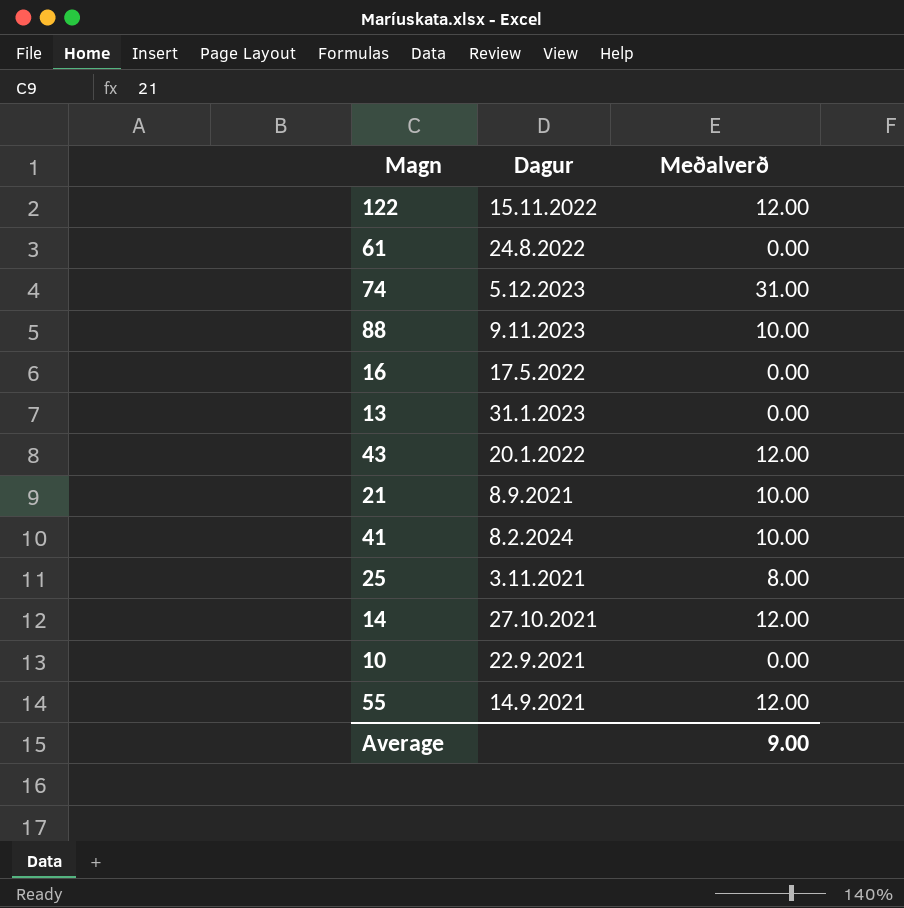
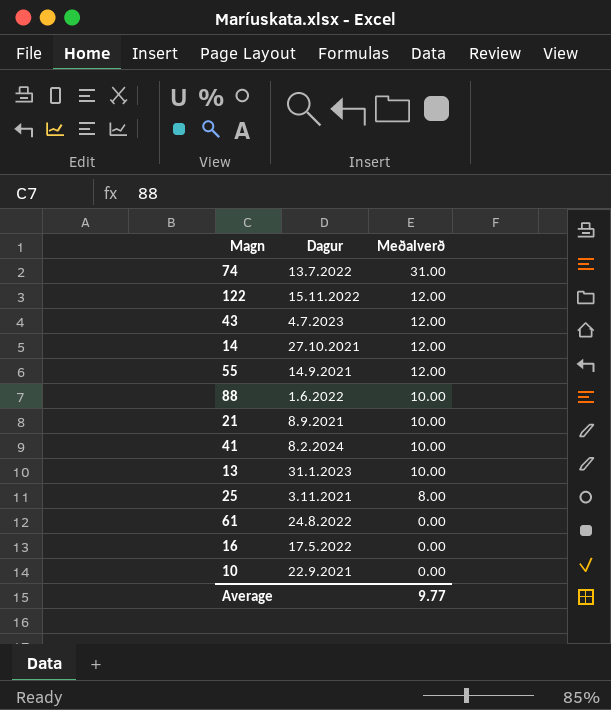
row order: none -> Meðalverð descending
74 | Dagur: 5.12.2023 -> 13.7.2022
43 | Dagur: 20.1.2022 -> 4.7.2023
88 | Dagur: 9.11.2023 -> 1.6.2022
13 | Meðalverð: 0.00 -> 10.00
Average | Meðalverð: 9.00 -> 9.77

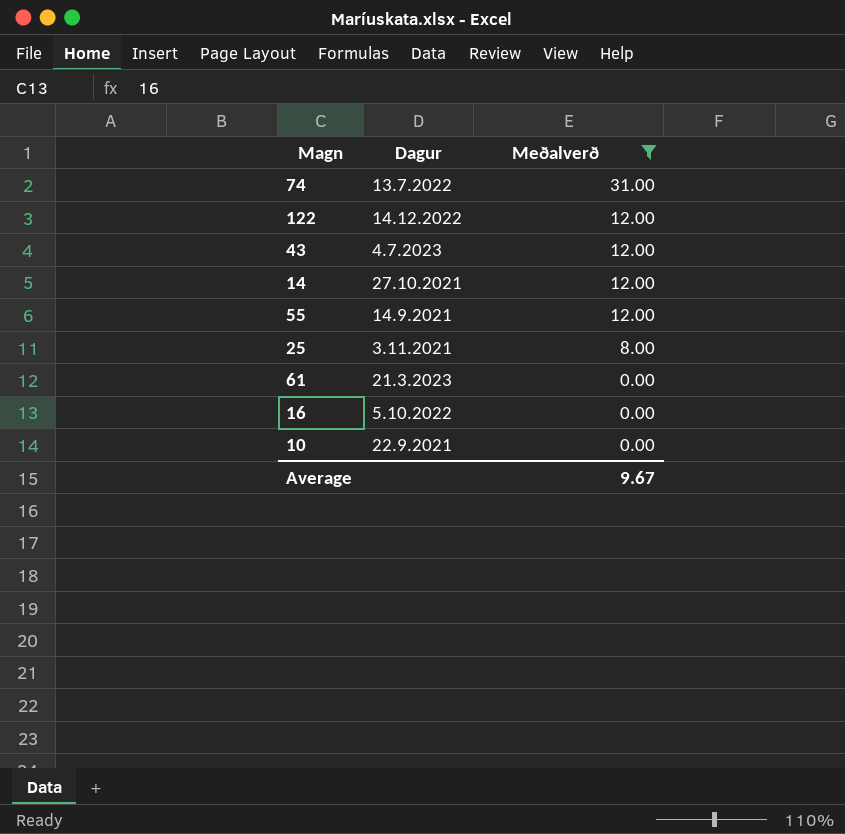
filter: none -> Meðalverð != 10.00
122 | Dagur: 15.11.2022 -> 14.12.2022
61 | Dagur: 24.8.2022 -> 21.3.2023
16 | Dagur: 17.5.2022 -> 5.10.2022
Average | Meðalverð: 9.77 -> 9.67

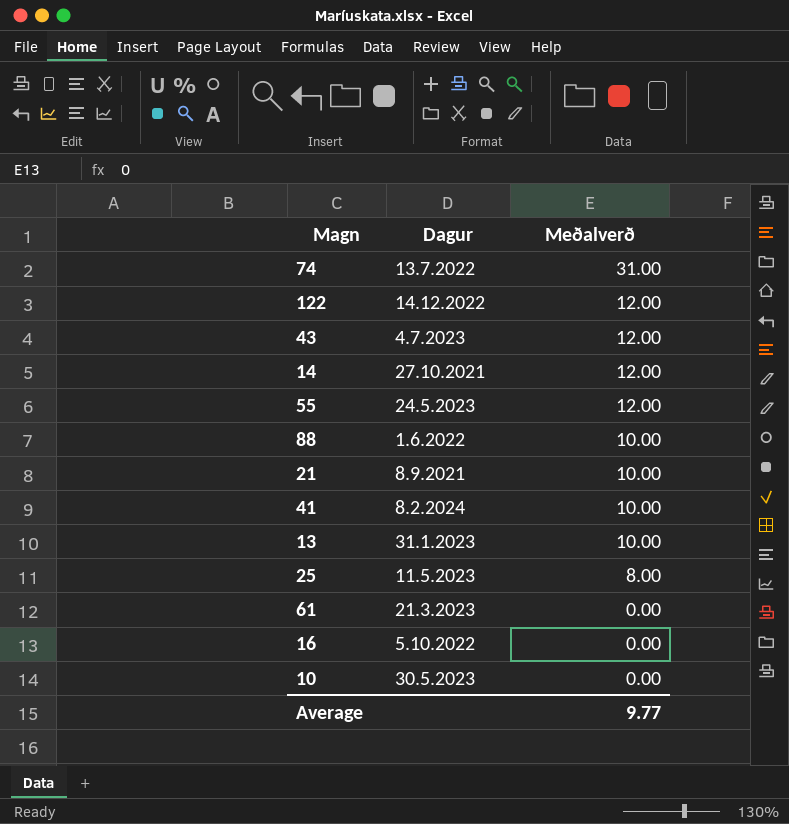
filter: Meðalverð != 10.00 -> none
55 | Dagur: 14.9.2021 -> 24.5.2023
25 | Dagur: 3.11.2021 -> 11.5.2023
10 | Dagur: 22.9.2021 -> 30.5.2023
Average | Meðalverð: 9.67 -> 9.77

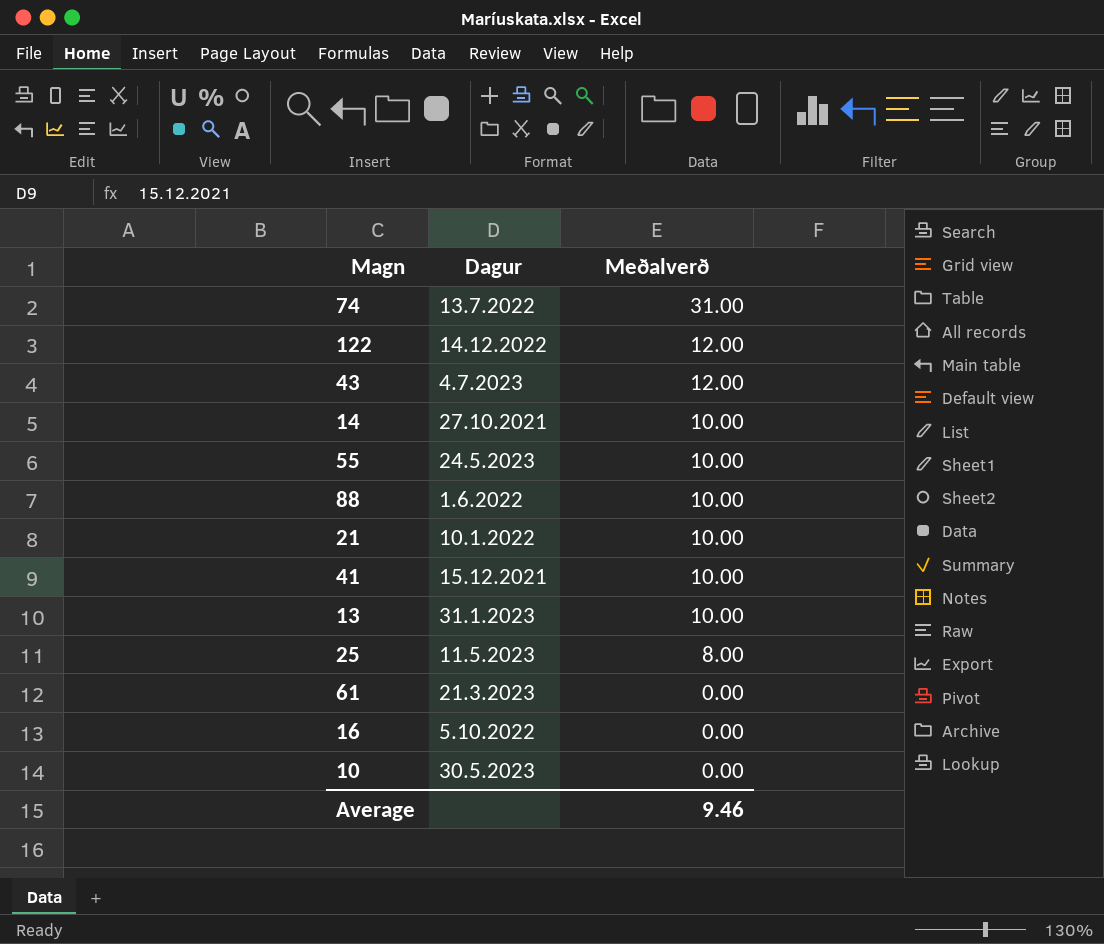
14 | Meðalverð: 12.00 -> 10.00
55 | Meðalverð: 12.00 -> 10.00
21 | Dagur: 8.9.2021 -> 10.1.2022
41 | Dagur: 8.2.2024 -> 15.12.2021
Average | Meðalverð: 9.77 -> 9.46

